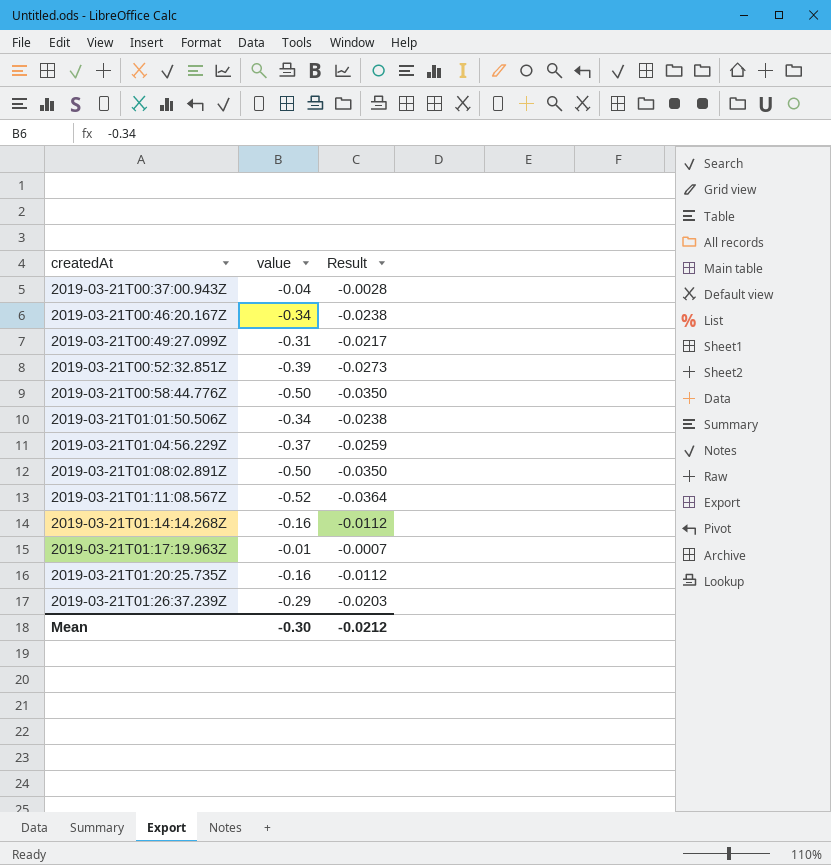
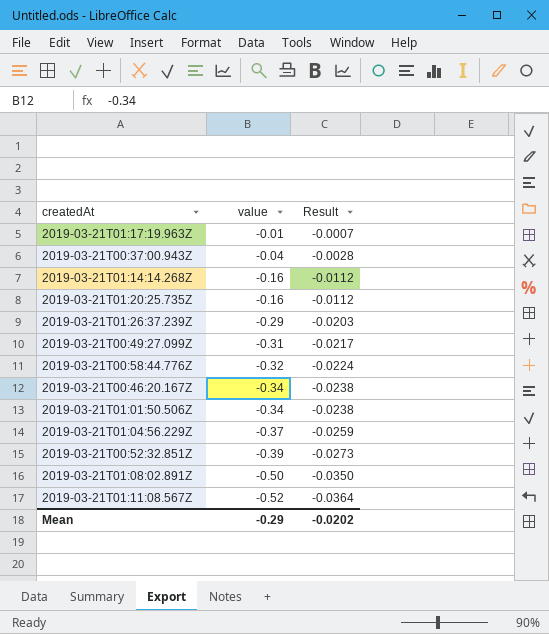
row order: createdAt ascending -> value descending
2019-03-21T00:58:44.776Z | value: -0.50 -> -0.32
2019-03-21T00:58:44.776Z | Result: -0.0350 -> -0.0224
Mean | value: -0.30 -> -0.29
Mean | Result: -0.0212 -> -0.0202

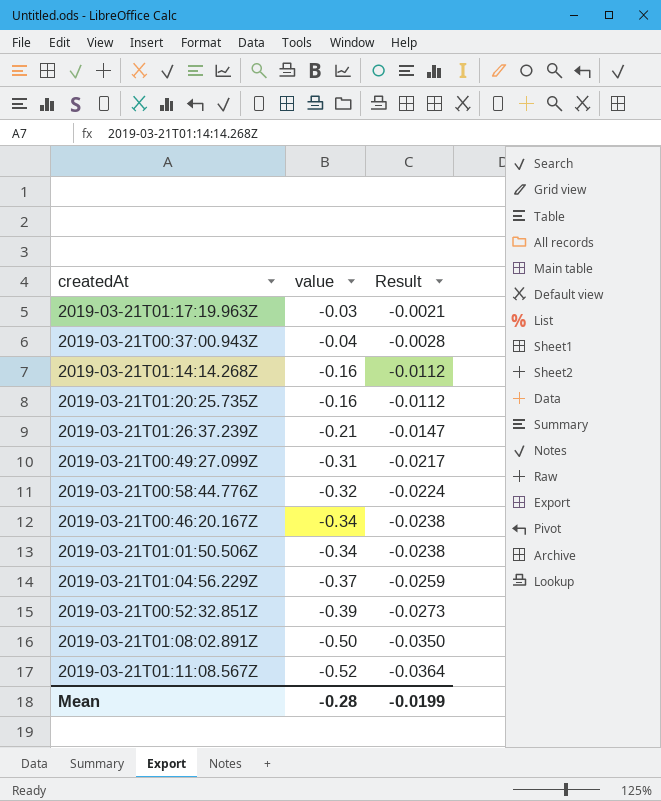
2019-03-21T01:17:19.963Z | value: -0.01 -> -0.03
2019-03-21T01:17:19.963Z | Result: -0.0007 -> -0.0021
2019-03-21T01:26:37.239Z | value: -0.29 -> -0.21
2019-03-21T01:26:37.239Z | Result: -0.0203 -> -0.0147
Mean | value: -0.29 -> -0.28
Mean | Result: -0.0202 -> -0.0199

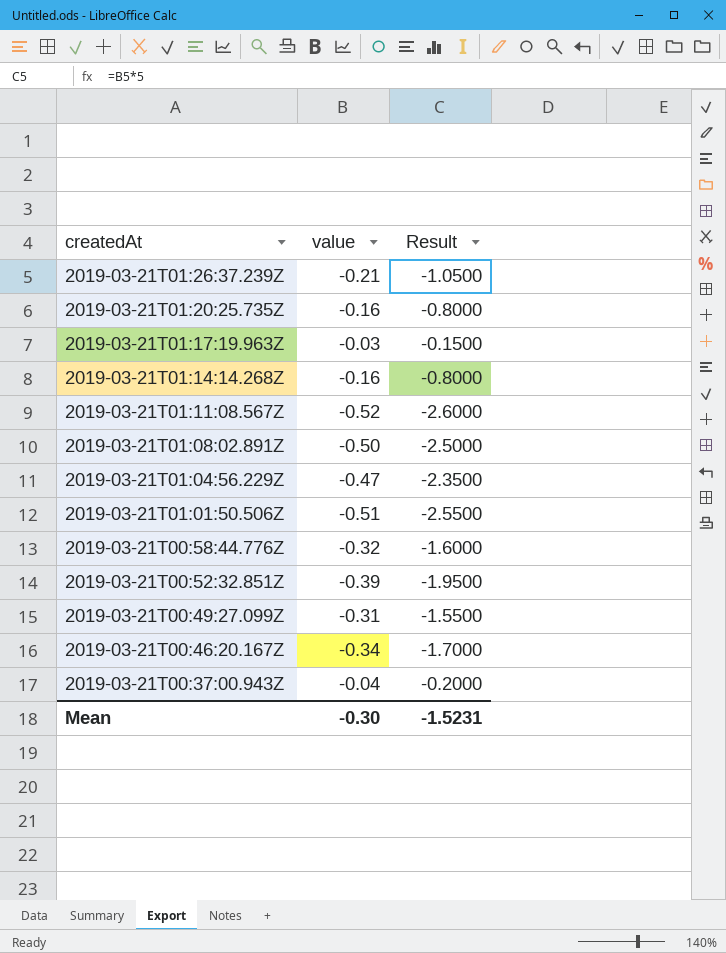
row order: value descending -> createdAt descending
column Result | formula: [value] * 0.07 -> [value] * 5
2019-03-21T01:04:56.229Z | value: -0.37 -> -0.47
2019-03-21T01:01:50.506Z | value: -0.34 -> -0.51
Mean | value: -0.28 -> -0.30
Mean | Result: -0.0199 -> -1.5231

